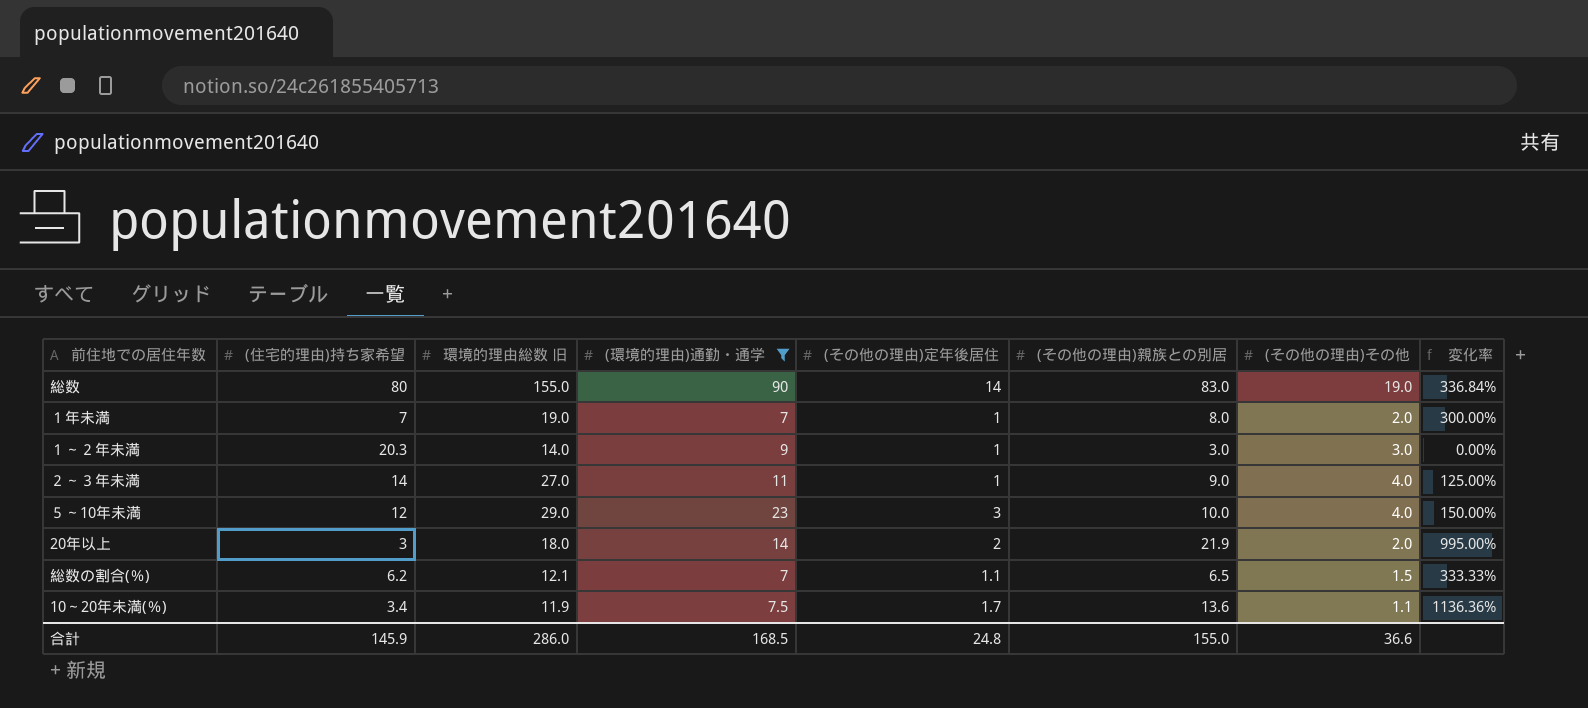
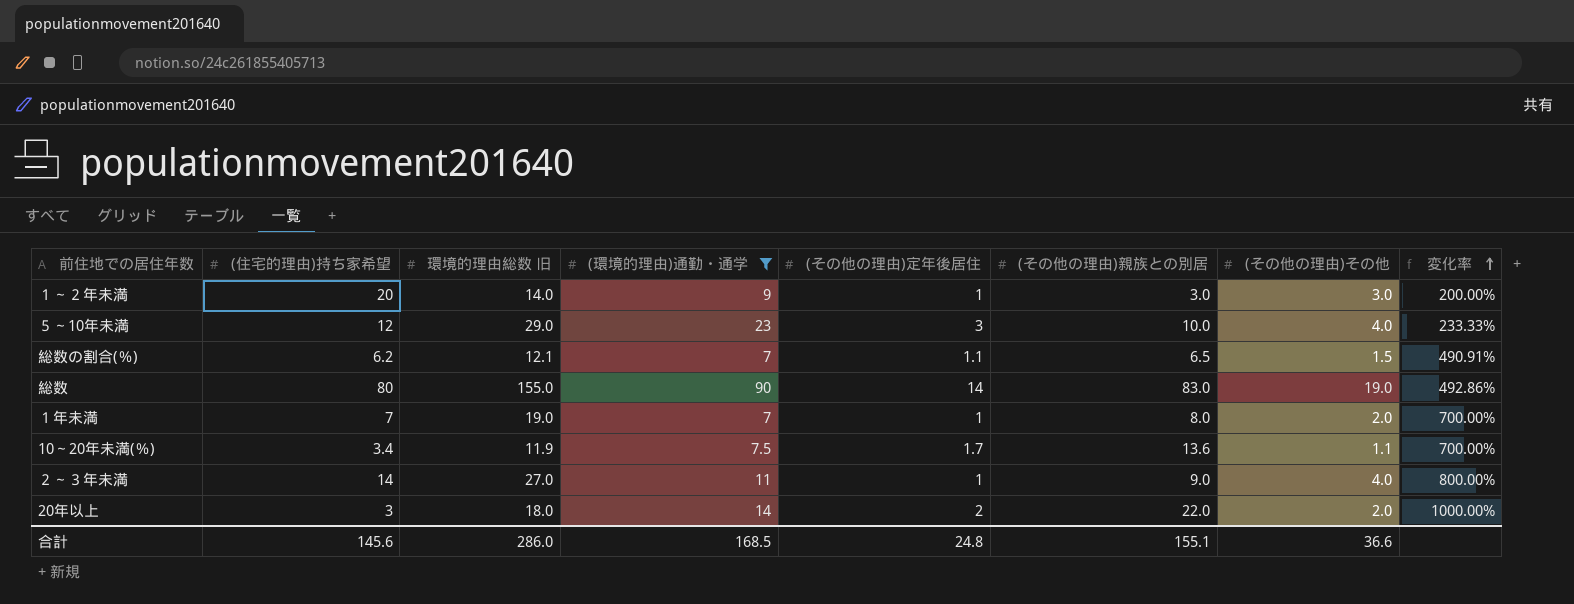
row order: none -> 変化率 ascending
column 変化率 | formula: ([(その他の理由)親族との別居] - [(その他の理由)その他]) / [(その他の理由)その他] -> ([(その他の理由)親族との別居] - [(その他の理由)定年後居住]) / [(その他の理由)定年後居住]
１～２年未満 | (住宅的理由)持ち家希望: 20.3 -> 20
20年以上 | (その他の理由)親族との別居: 21.9 -> 22.0
合計 | (住宅的理由)持ち家希望: 145.9 -> 145.6
合計 | (その他の理由)親族との別居: 155.0 -> 155.1

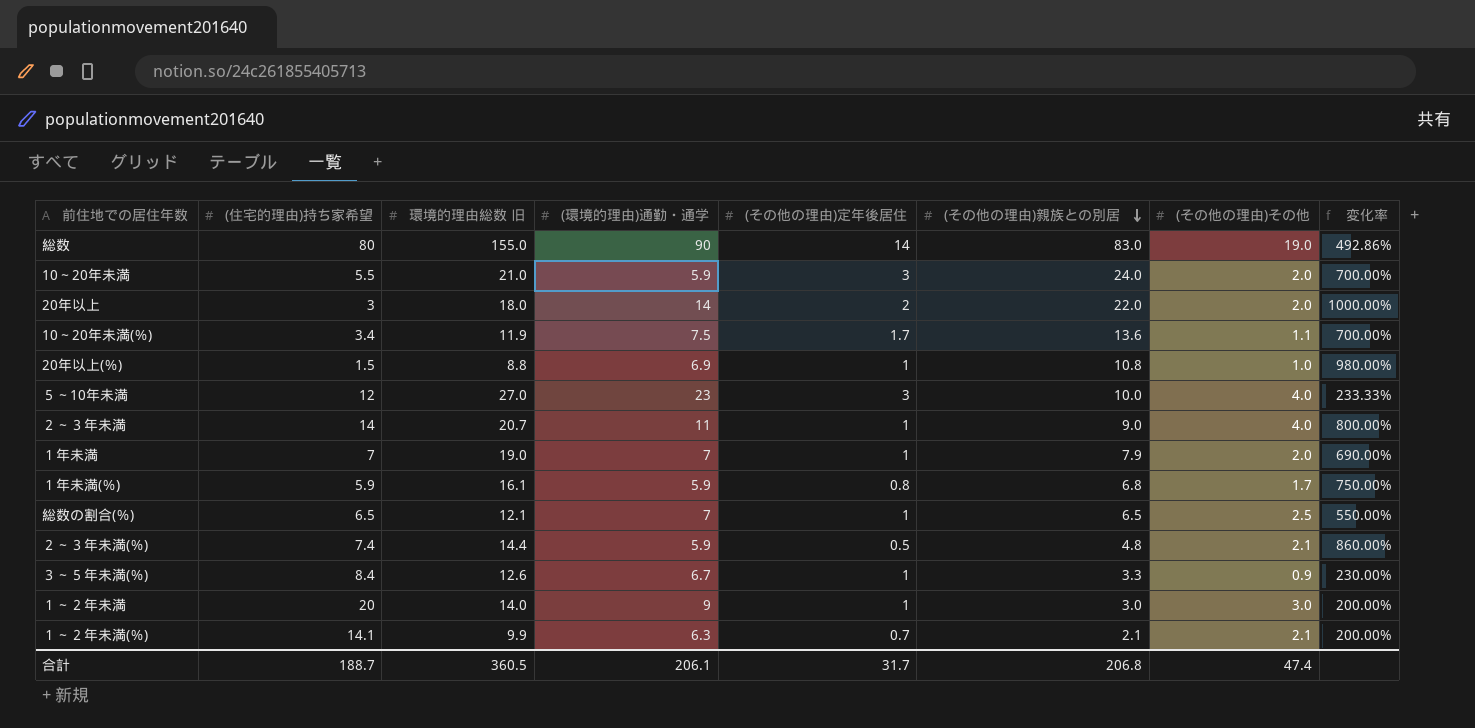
filter: (環境的理由)通勤・通学 >= 7 -> none
row order: 変化率 ascending -> (その他の理由)親族との別居 descending
５～10年未満 | 環境的理由総数 旧: 29.0 -> 27.0
２～３年未満 | 環境的理由総数 旧: 27.0 -> 20.7
１年未満 | (その他の理由)親族との別居: 8.0 -> 7.9
１年未満 | 変化率: 700.00% -> 690.00%
総数の割合(％) | (住宅的理由)持ち家希望: 6.2 -> 6.5
総数の割合(％) | (その他の理由)定年後居住: 1.1 -> 1
総数の割合(％) | (その他の理由)その他: 1.5 -> 2.5
総数の割合(％) | 変化率: 490.91% -> 550.00%
合計 | (住宅的理由)持ち家希望: 145.6 -> 188.7
合計 | 環境的理由総数 旧: 286.0 -> 360.5
合計 | (環境的理由)通勤・通学: 168.5 -> 206.1
合計 | (その他の理由)定年後居住: 24.8 -> 31.7
合計 | (その他の理由)親族との別居: 155.1 -> 206.8
合計 | (その他の理由)その他: 36.6 -> 47.4

